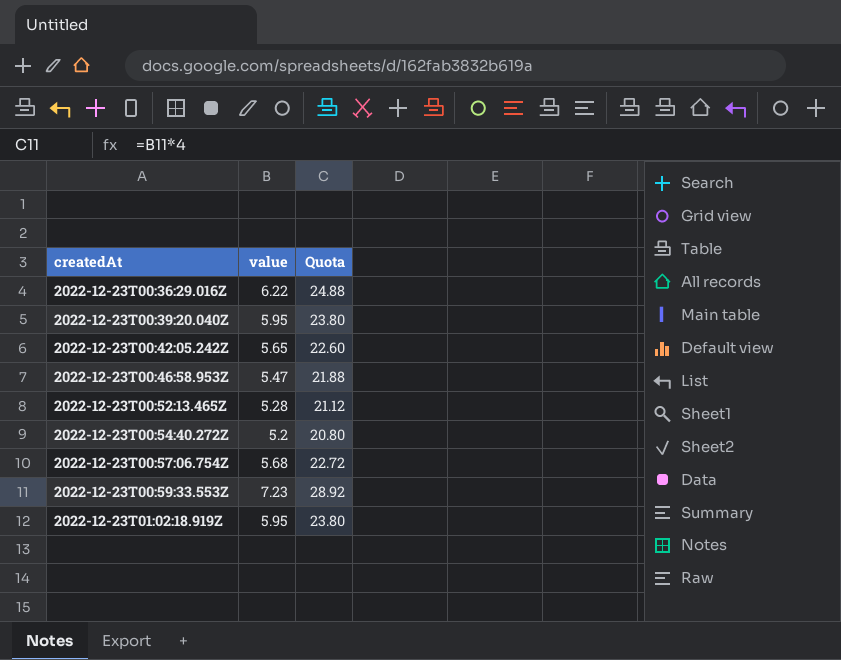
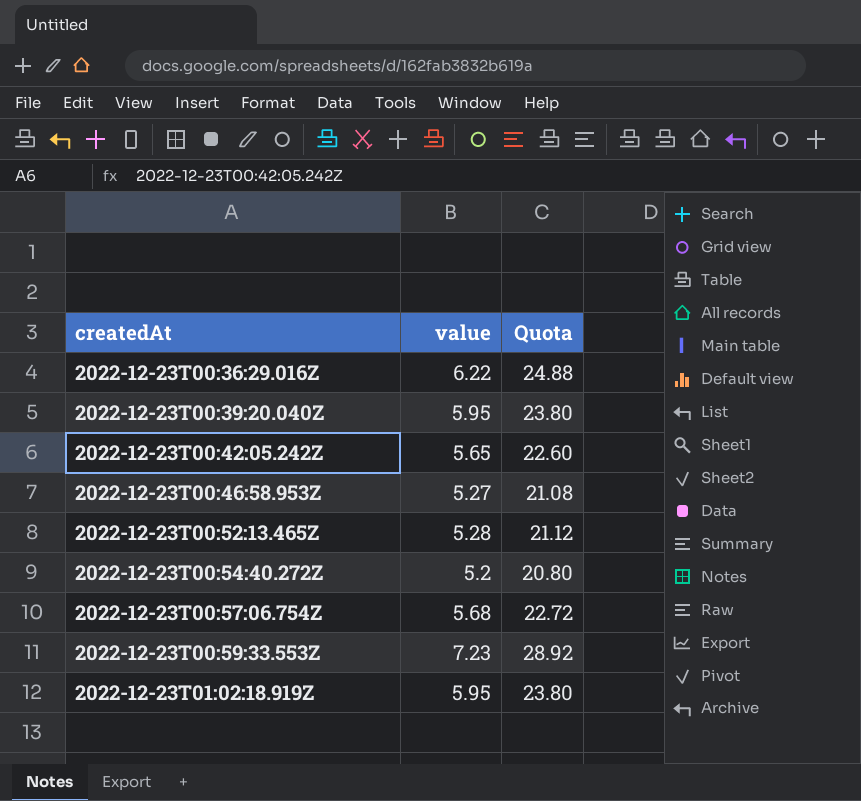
2022-12-23T00:46:58.953Z | value: 5.47 -> 5.27
2022-12-23T00:46:58.953Z | Quota: 21.88 -> 21.08

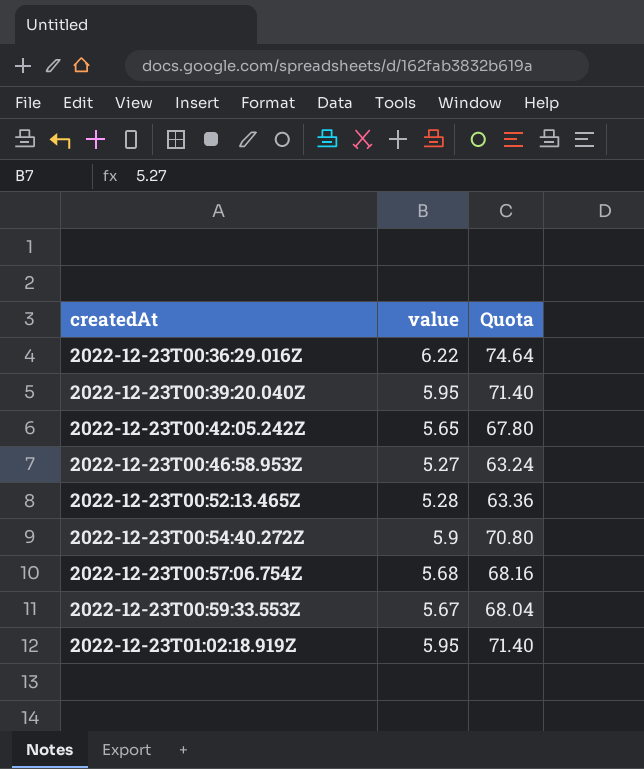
column Quota | formula: [value] * 4 -> [value] * 12
2022-12-23T00:54:40.272Z | value: 5.2 -> 5.9
2022-12-23T00:59:33.553Z | value: 7.23 -> 5.67

